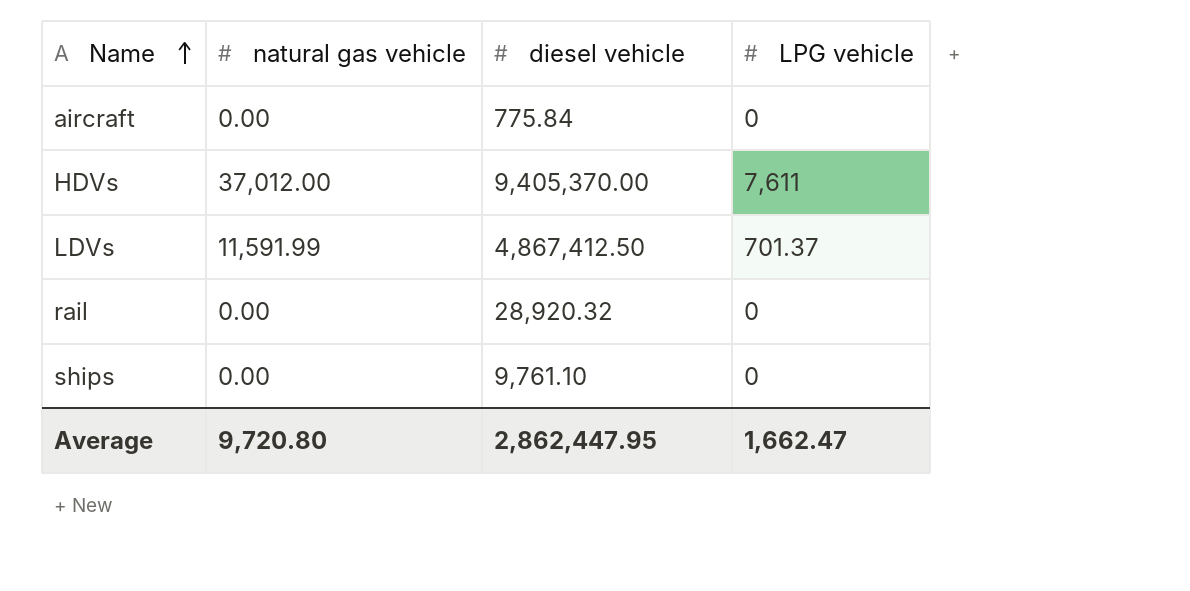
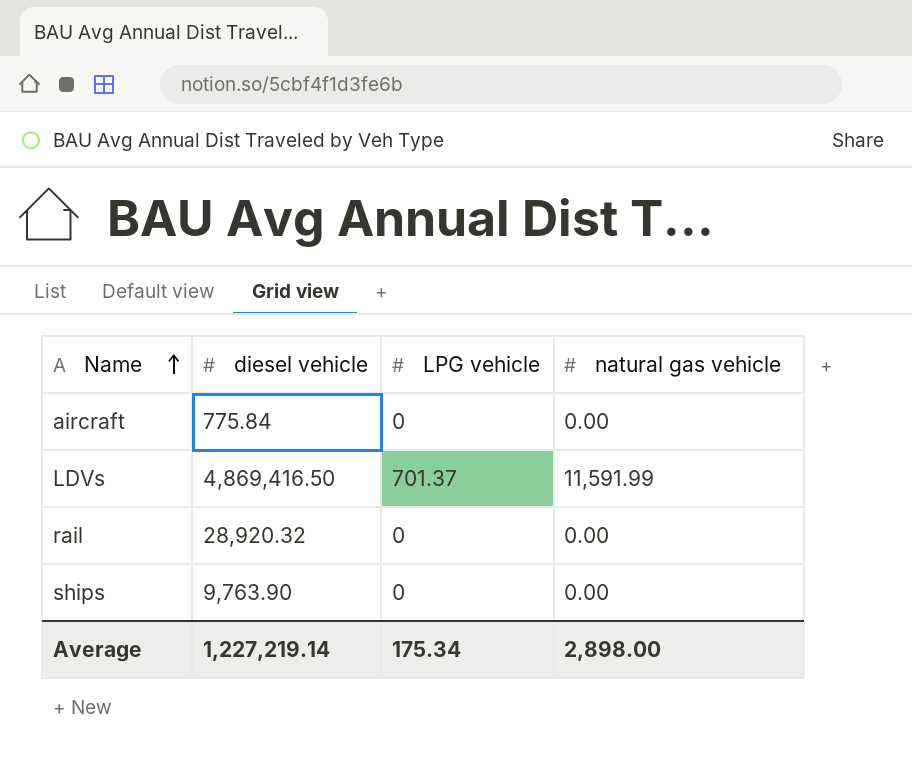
column natural gas vehicle | position: 2 -> 4
row HDVs: 37,012.00 | 9,405,370.00 | 7,611 -> none
LDVs | diesel vehicle: 4,867,412.50 -> 4,869,416.50
ships | diesel vehicle: 9,761.10 -> 9,763.90
Average | diesel vehicle: 2,862,447.95 -> 1,227,219.14
Average | LPG vehicle: 1,662.47 -> 175.34
Average | natural gas vehicle: 9,720.80 -> 2,898.00

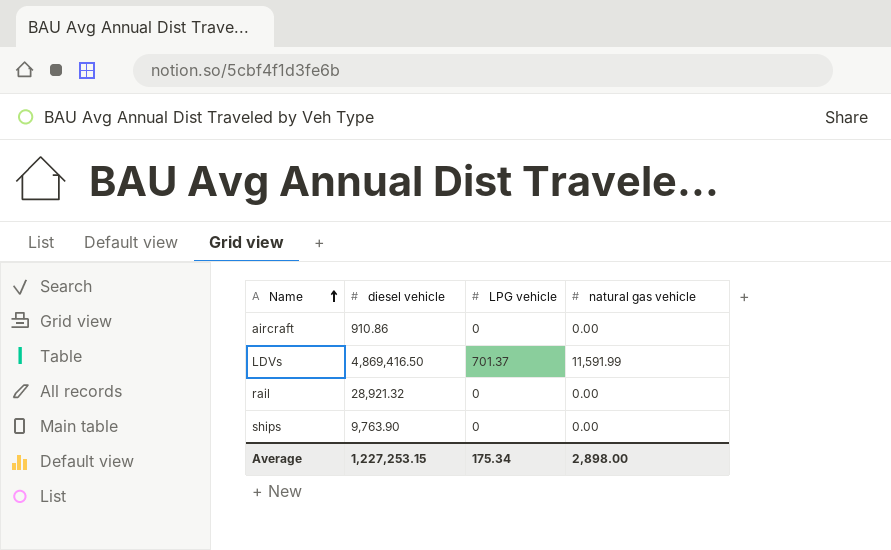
aircraft | diesel vehicle: 775.84 -> 910.86
rail | diesel vehicle: 28,920.32 -> 28,921.32
Average | diesel vehicle: 1,227,219.14 -> 1,227,253.15

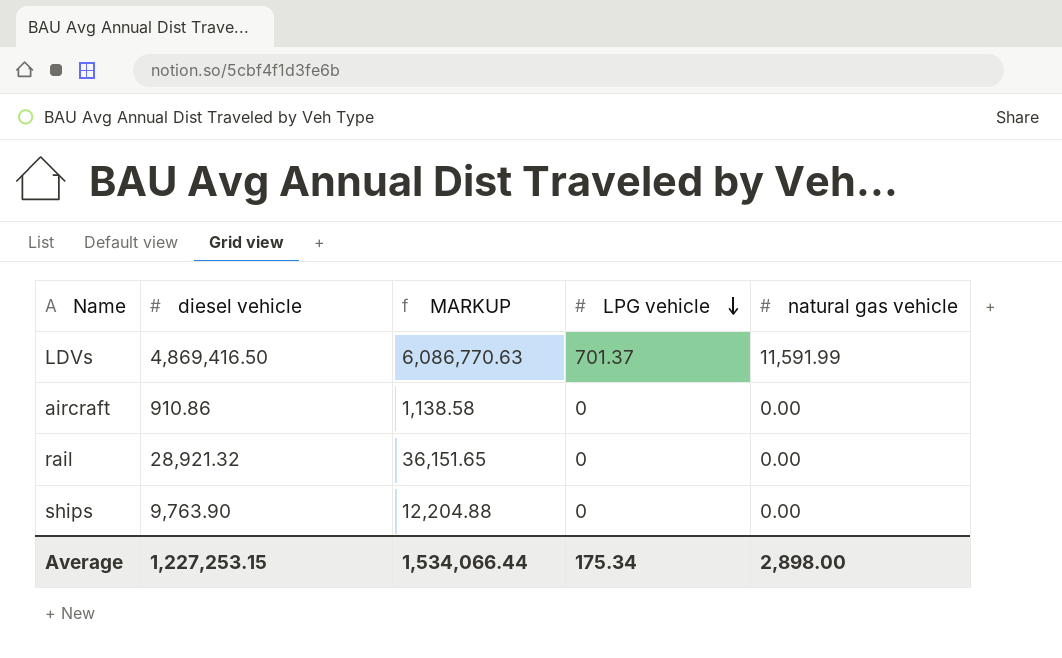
row order: Name ascending -> LPG vehicle descending
column MARKUP | formula: none -> [diesel vehicle] * 1.25

